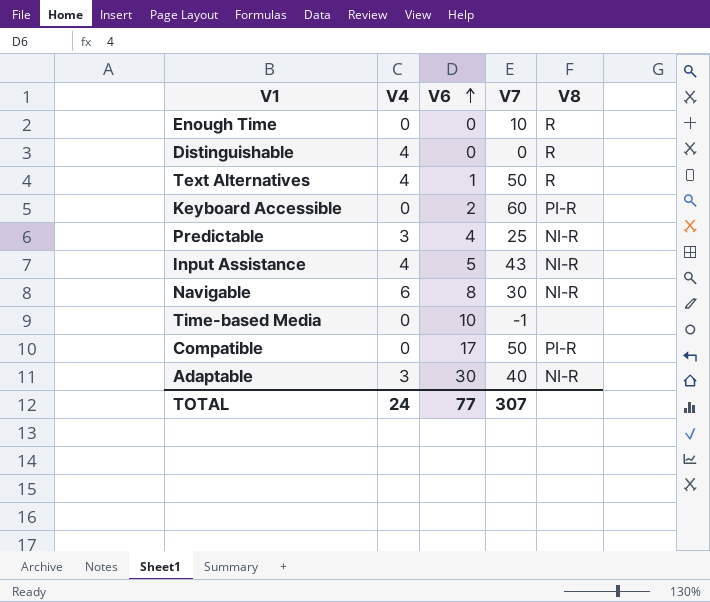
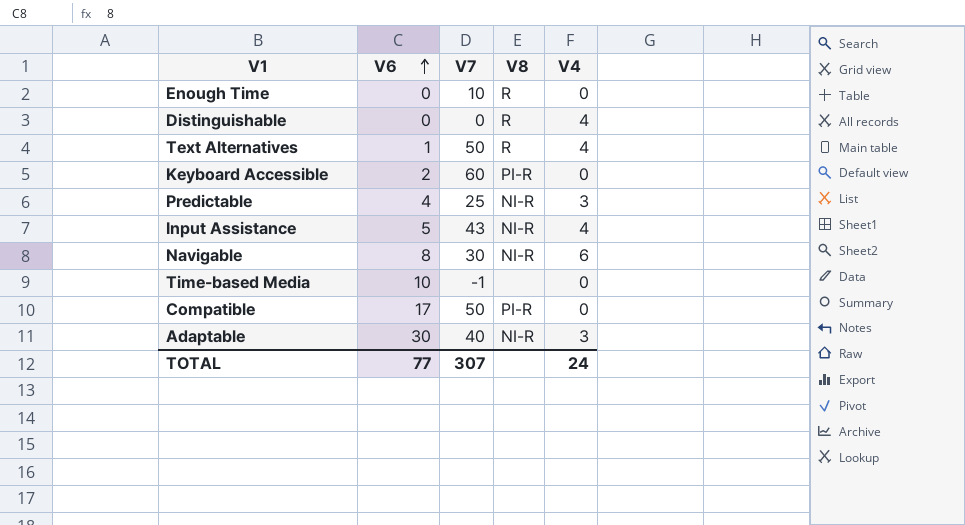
column V4 | position: 2 -> 5

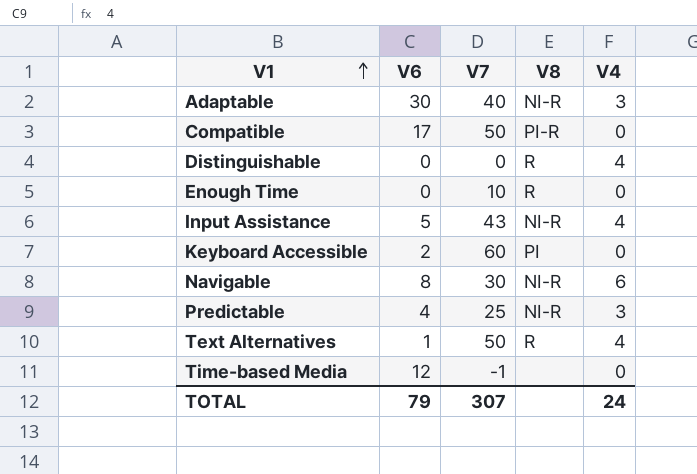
row order: V6 ascending -> V1 ascending
Keyboard Accessible | V8: PI-R -> PI
Time-based Media | V6: 10 -> 12
TOTAL | V6: 77 -> 79

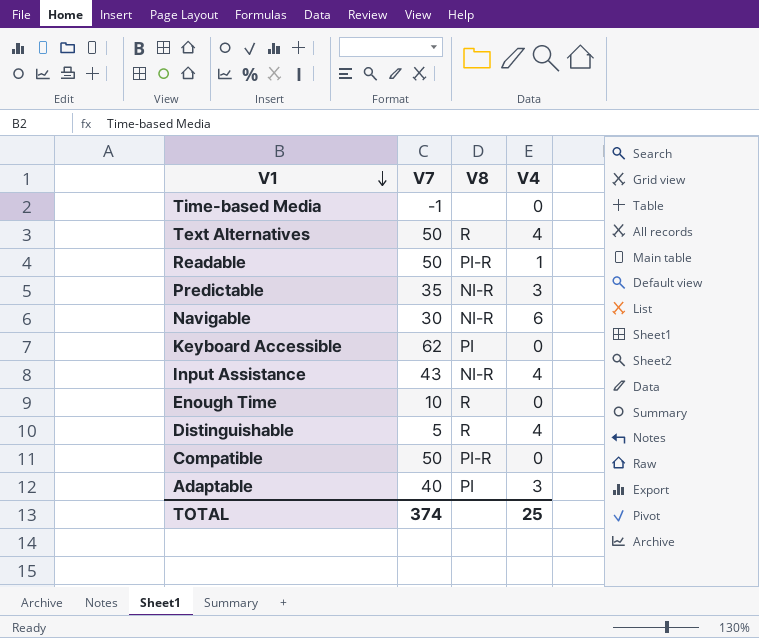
row order: V1 ascending -> V1 descending
column V6 | position: 2 -> none
row Readable: none -> 50 | PI-R | 1
Predictable | V7: 25 -> 35
Keyboard Accessible | V7: 60 -> 62
Distinguishable | V7: 0 -> 5
Adaptable | V8: NI-R -> PI
TOTAL | V7: 307 -> 374
TOTAL | V4: 24 -> 25

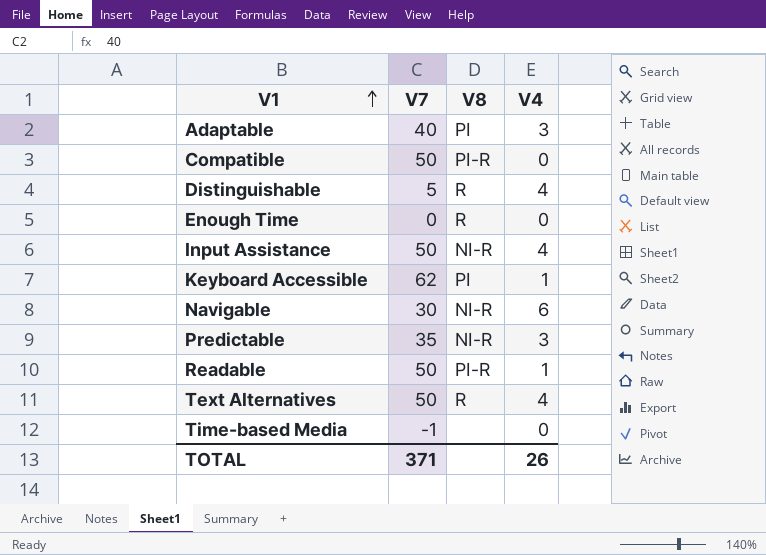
row order: V1 descending -> V1 ascending
Enough Time | V7: 10 -> 0
Input Assistance | V7: 43 -> 50
Keyboard Accessible | V4: 0 -> 1
TOTAL | V7: 374 -> 371
TOTAL | V4: 25 -> 26

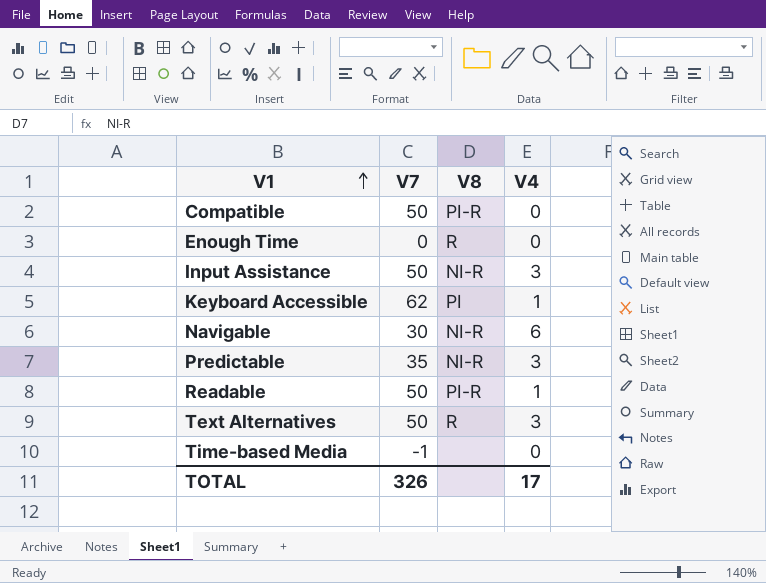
row Adaptable: 40 | PI | 3 -> none
row Distinguishable: 5 | R | 4 -> none
Input Assistance | V4: 4 -> 3
Text Alternatives | V4: 4 -> 3
TOTAL | V7: 371 -> 326
TOTAL | V4: 26 -> 17

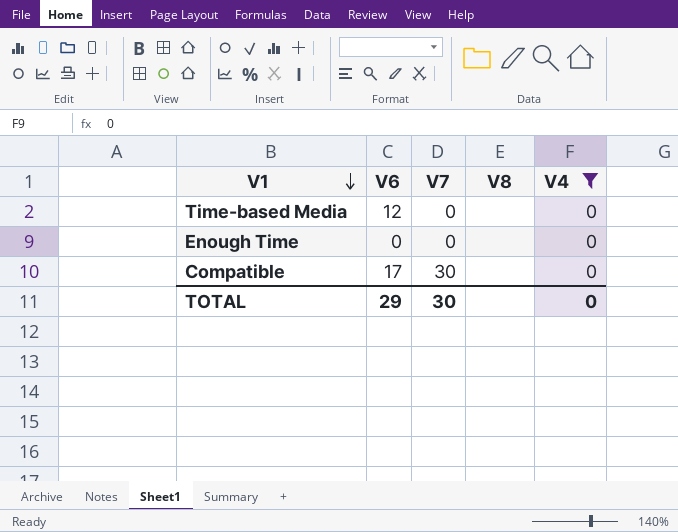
filter: none -> V4 = 0
row order: V1 ascending -> V1 descending
column V6 | position: none -> 2
Time-based Media | V7: -1 -> 0
Enough Time | V8: R -> none
Compatible | V7: 50 -> 30
Compatible | V8: PI-R -> none
TOTAL | V7: 326 -> 30
TOTAL | V4: 17 -> 0

